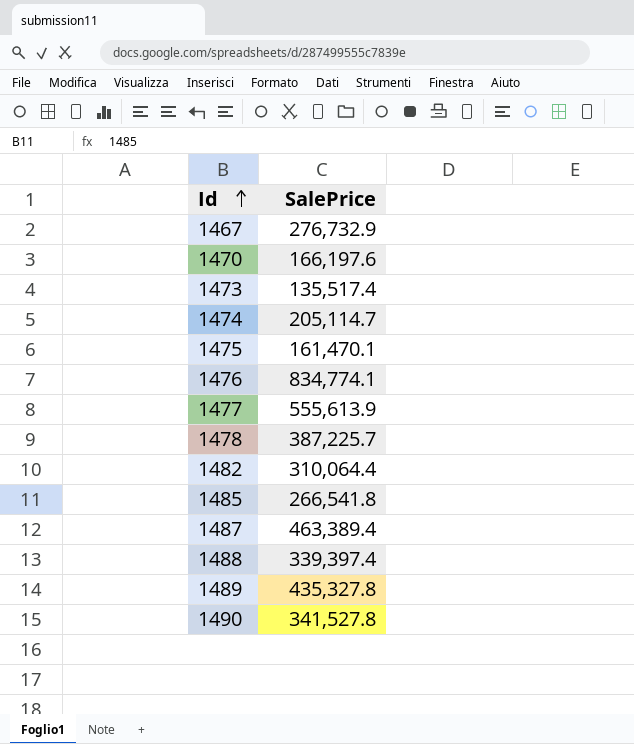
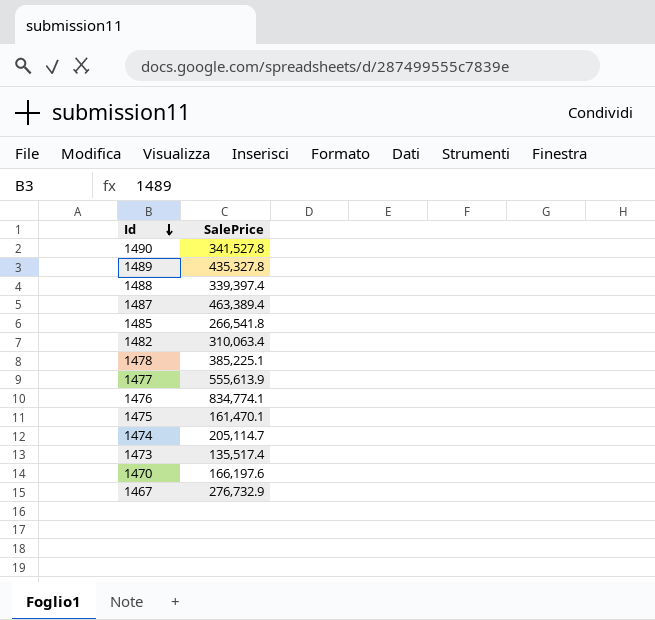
row order: Id ascending -> Id descending
1482 | SalePrice: 310,064.4 -> 310,063.4
1478 | SalePrice: 387,225.7 -> 385,225.1

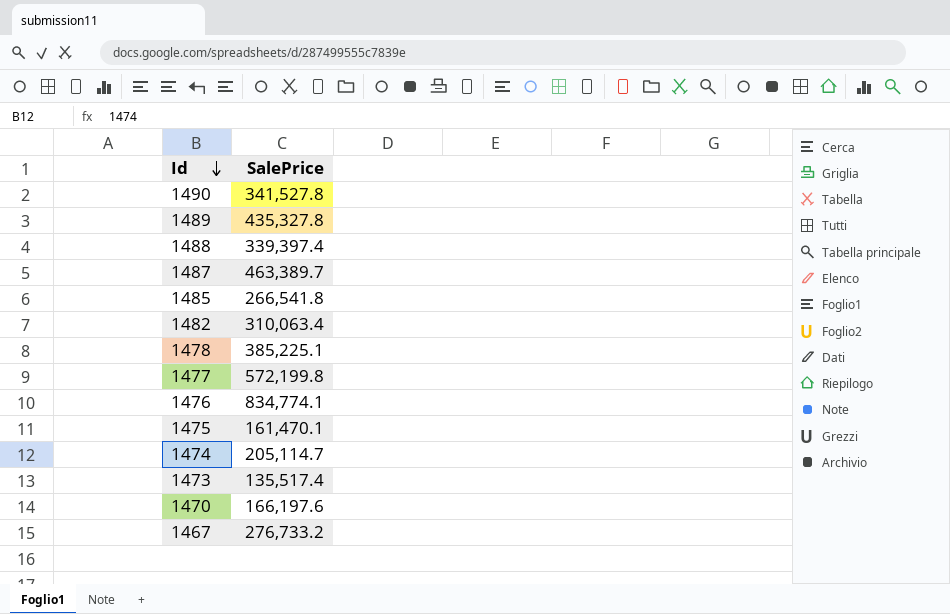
1487 | SalePrice: 463,389.4 -> 463,389.7
1477 | SalePrice: 555,613.9 -> 572,199.8
1467 | SalePrice: 276,732.9 -> 276,733.2

